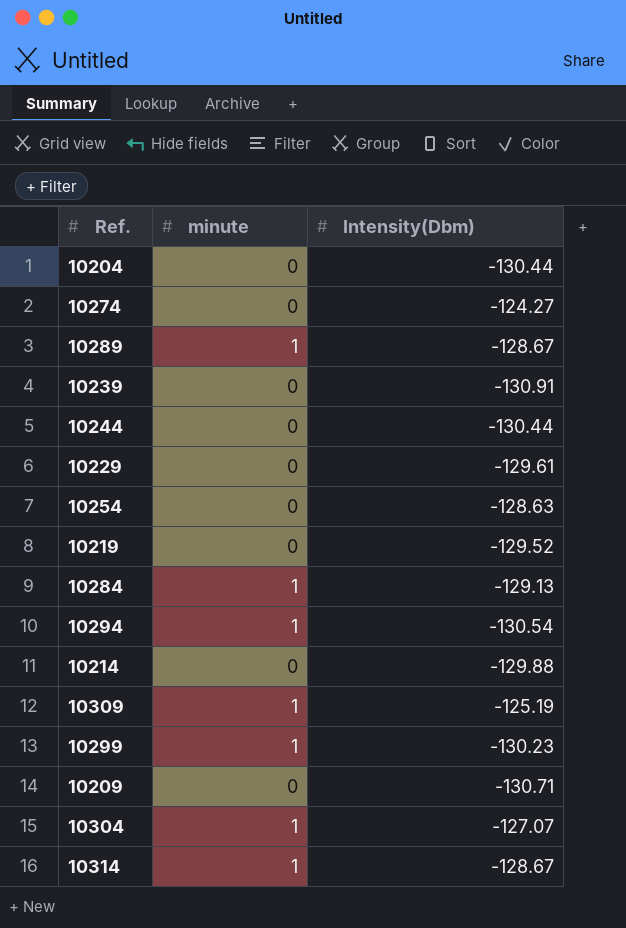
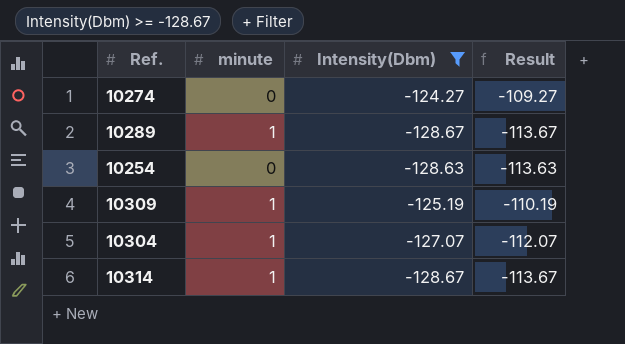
filter: none -> Intensity(Dbm) >= -128.67
column Result | formula: none -> [Intensity(Dbm)] + 15

